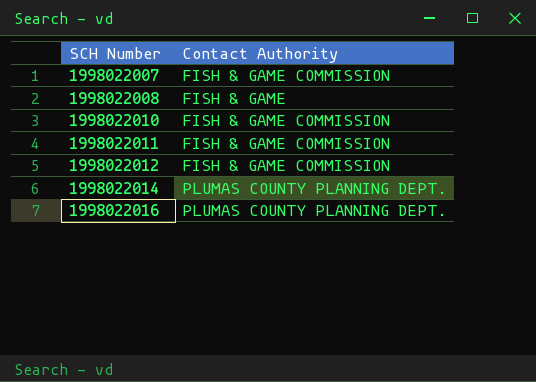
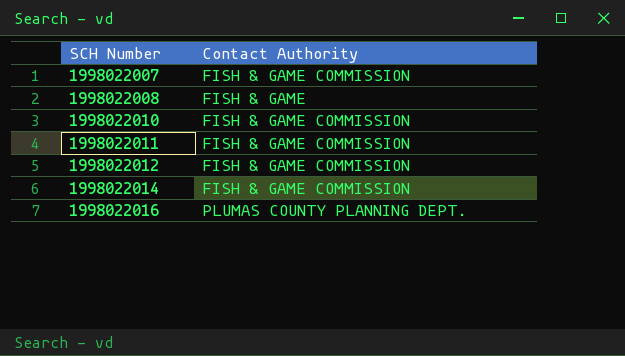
1998022014 | Contact Authority: PLUMAS COUNTY PLANNING DEPT. -> FISH & GAME COMMISSION

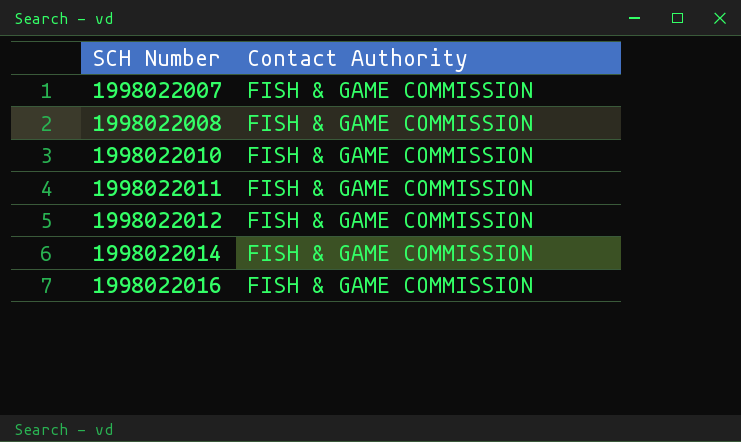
1998022008 | Contact Authority: FISH & GAME -> FISH & GAME COMMISSION
1998022016 | Contact Authority: PLUMAS COUNTY PLANNING DEPT. -> FISH & GAME COMMISSION

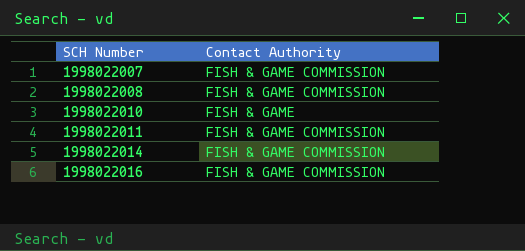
row 1998022012: FISH & GAME COMMISSION -> none
1998022010 | Contact Authority: FISH & GAME COMMISSION -> FISH & GAME

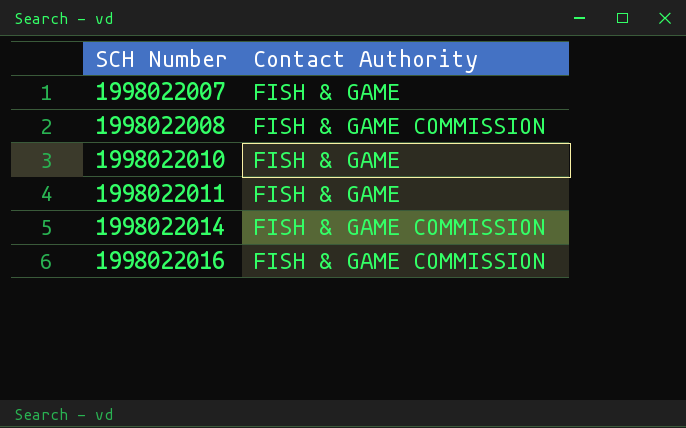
1998022007 | Contact Authority: FISH & GAME COMMISSION -> FISH & GAME
1998022011 | Contact Authority: FISH & GAME COMMISSION -> FISH & GAME

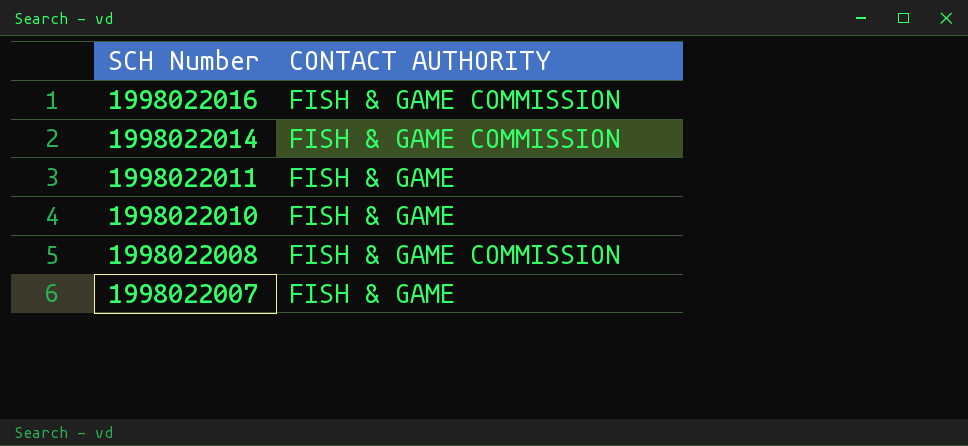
row order: SCH Number ascending -> SCH Number descending
column name: Contact Authority -> CONTACT AUTHORITY

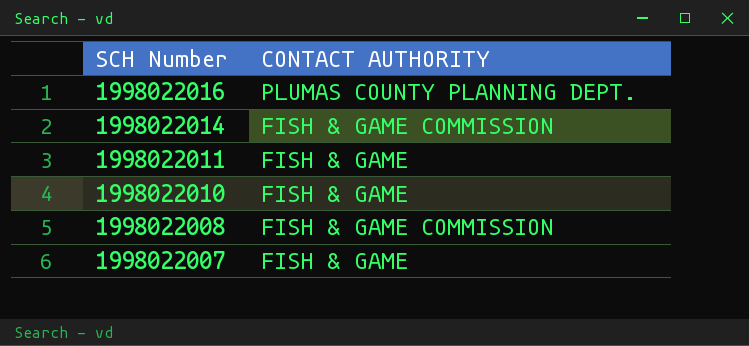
1998022016 | CONTACT AUTHORITY: FISH & GAME COMMISSION -> PLUMAS COUNTY PLANNING DEPT.

